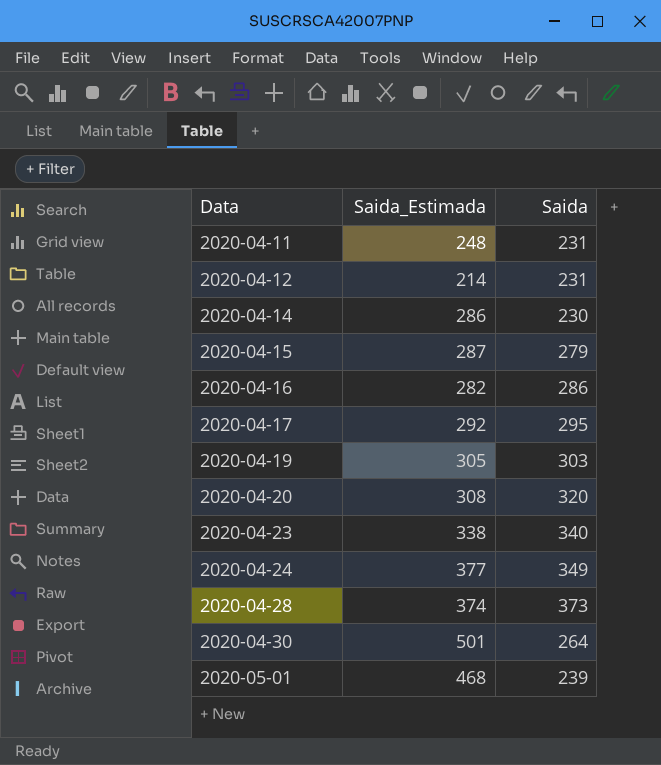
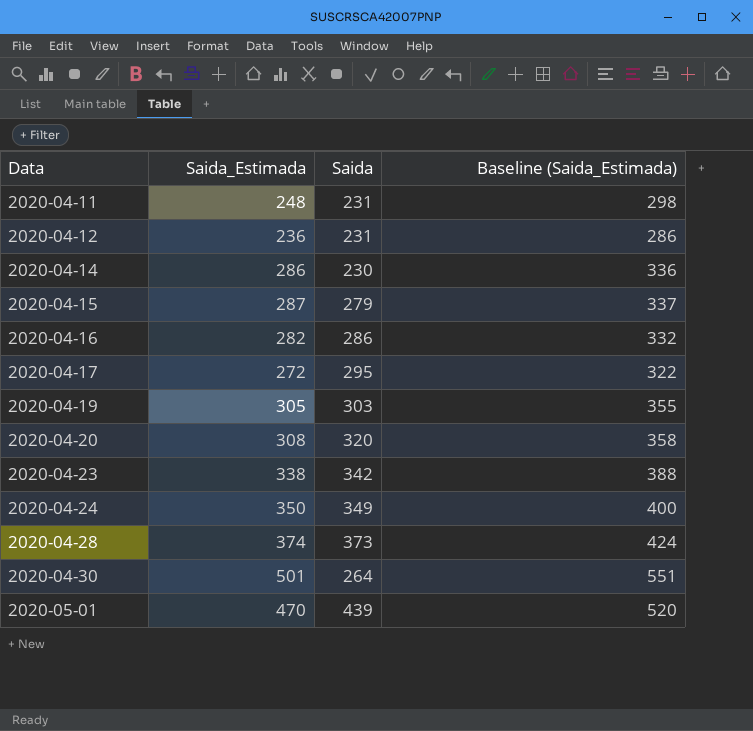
column Baseline (Saida_Estimada) | formula: none -> [Saida_Estimada] + 50
2020-04-12 | Saida_Estimada: 214 -> 236
2020-04-17 | Saida_Estimada: 292 -> 272
2020-04-23 | Saida: 340 -> 342
2020-04-24 | Saida_Estimada: 377 -> 350
2020-05-01 | Saida_Estimada: 468 -> 470
2020-05-01 | Saida: 239 -> 439

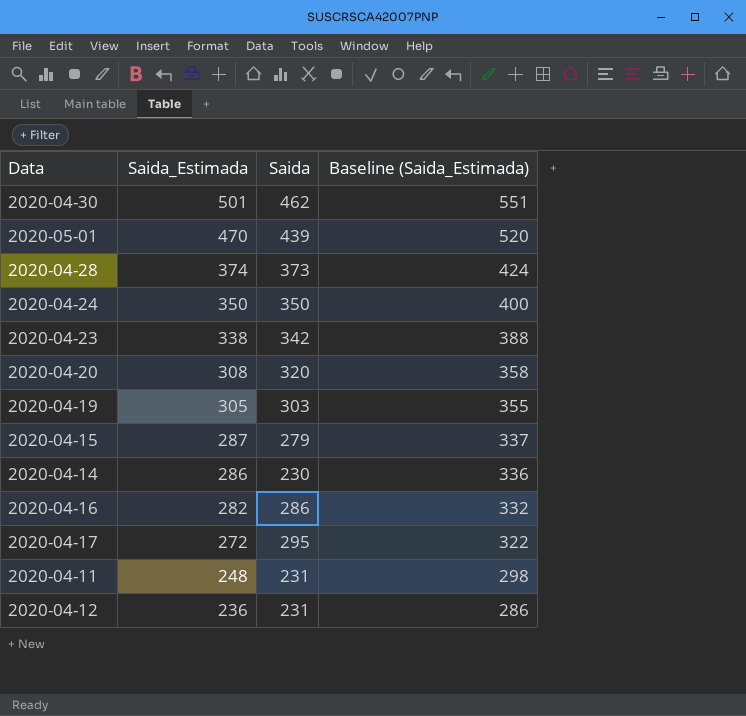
row order: Data ascending -> Saida_Estimada descending
2020-04-30 | Saida: 264 -> 462
2020-04-24 | Saida: 349 -> 350

